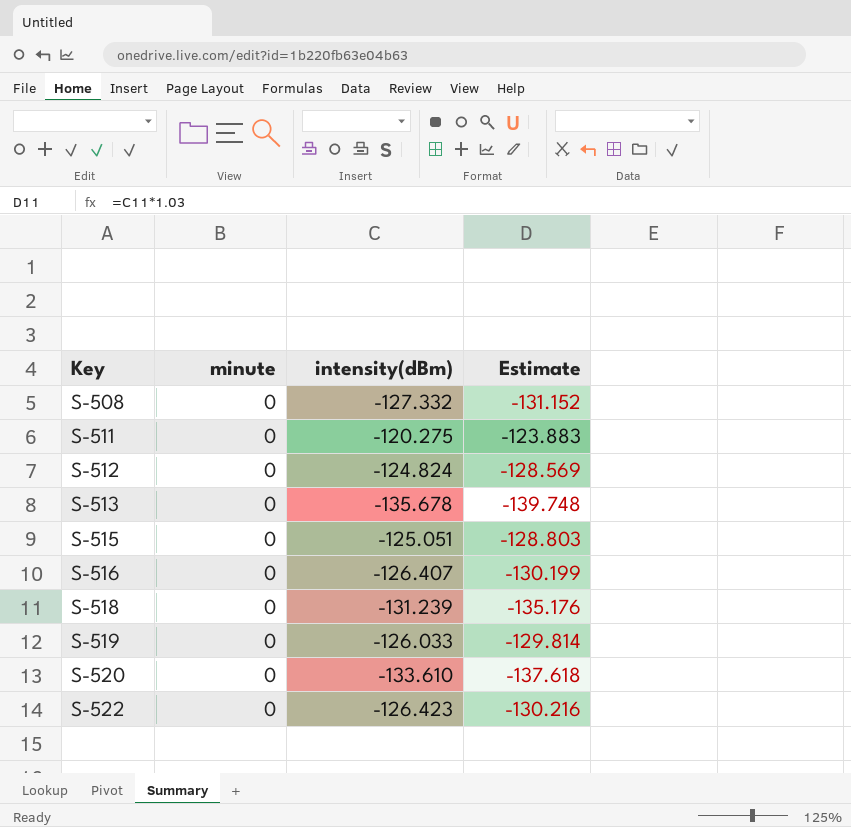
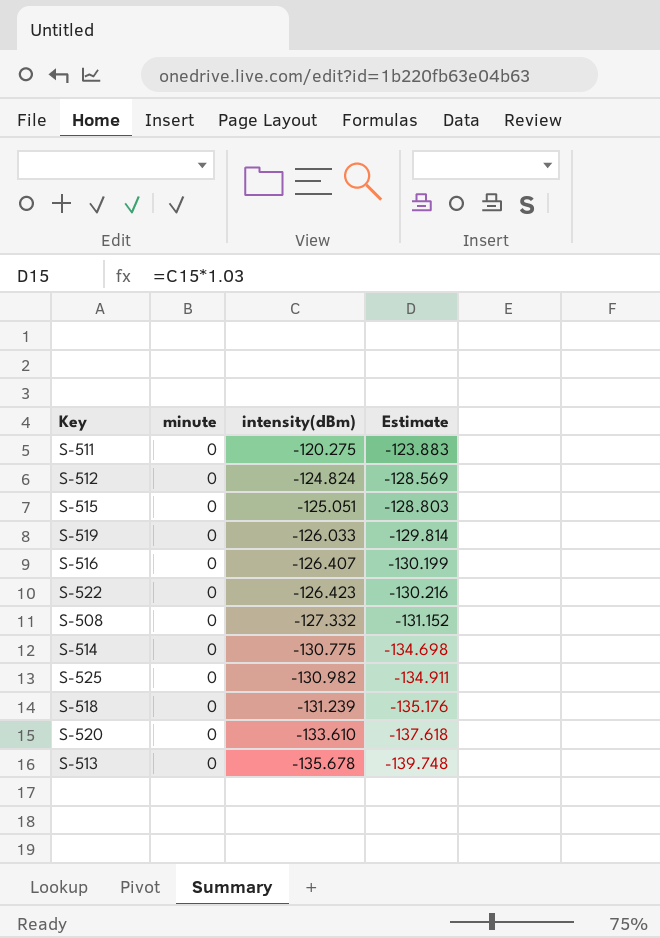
row order: Key ascending -> intensity(dBm) descending
row S-514: none -> 0 | -130.775 | -134.698
row S-525: none -> 0 | -130.982 | -134.911

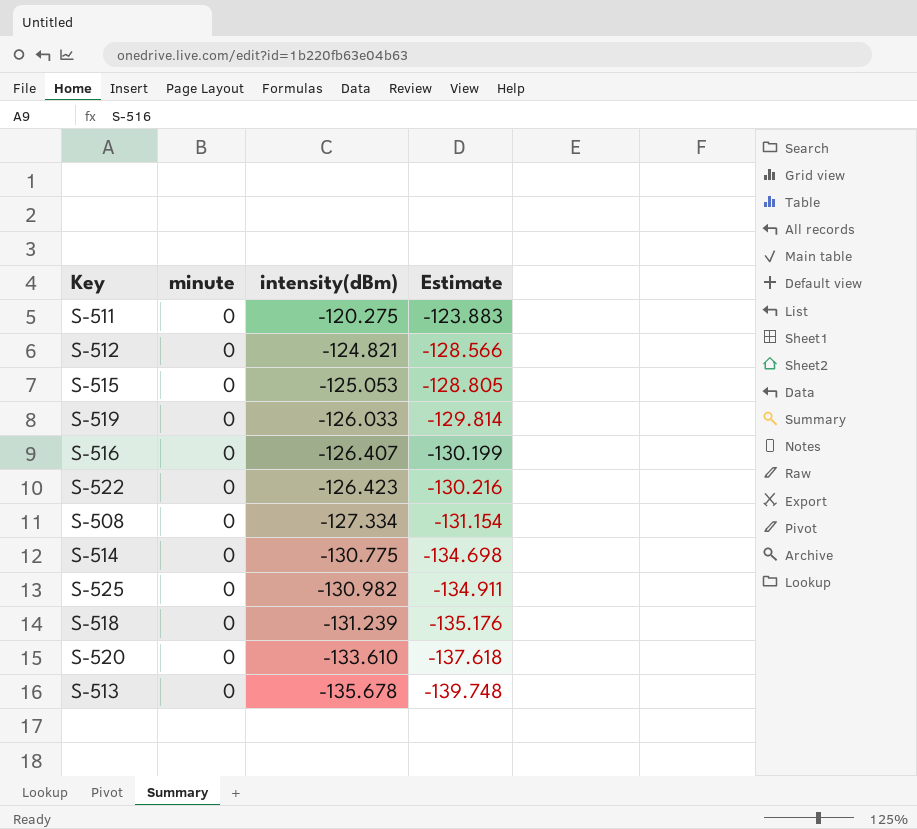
S-512 | intensity(dBm): -124.824 -> -124.821
S-512 | Estimate: -128.569 -> -128.566
S-515 | intensity(dBm): -125.051 -> -125.053
S-515 | Estimate: -128.803 -> -128.805
S-508 | intensity(dBm): -127.332 -> -127.334
S-508 | Estimate: -131.152 -> -131.154

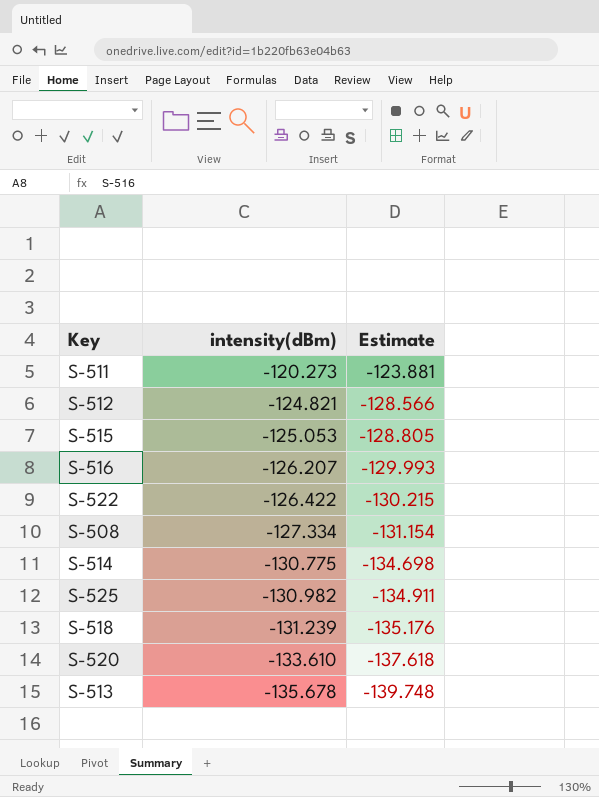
column minute | position: 2 -> none
row S-519: 0 | -126.033 | -129.814 -> none
S-511 | intensity(dBm): -120.275 -> -120.273
S-511 | Estimate: -123.883 -> -123.881
S-516 | intensity(dBm): -126.407 -> -126.207
S-516 | Estimate: -130.199 -> -129.993
S-522 | intensity(dBm): -126.423 -> -126.422
S-522 | Estimate: -130.216 -> -130.215

